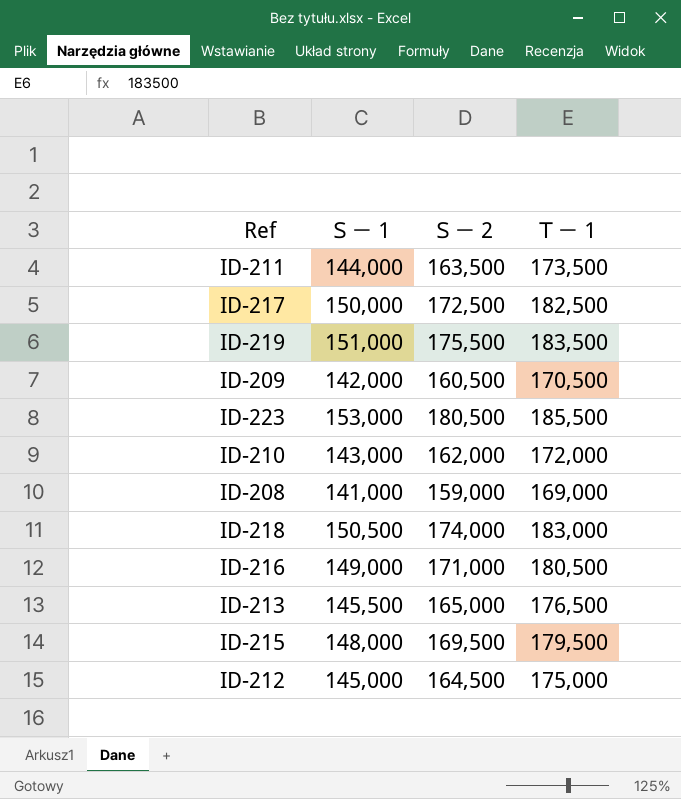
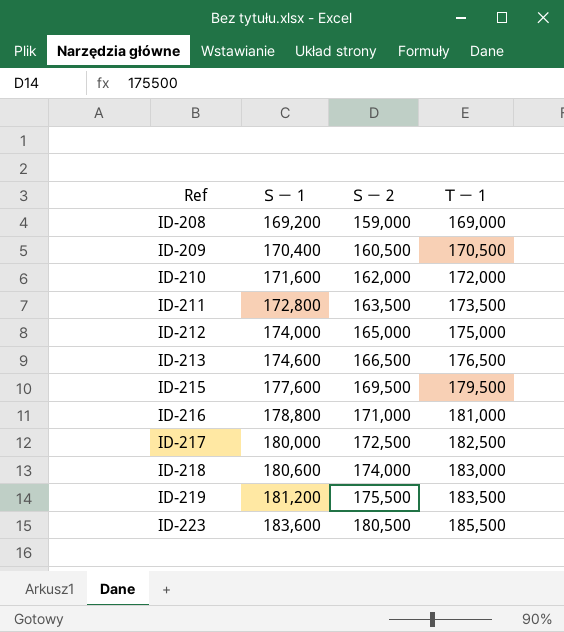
row order: none -> Ref ascending
ID-208 | Ｓ－１: 141,000 -> 169,200
ID-209 | Ｓ－１: 142,000 -> 170,400
ID-210 | Ｓ－１: 143,000 -> 171,600
ID-211 | Ｓ－１: 144,000 -> 172,800
ID-212 | Ｓ－１: 145,000 -> 174,000
ID-212 | Ｓ－２: 164,500 -> 165,000
ID-213 | Ｓ－１: 145,500 -> 174,600
ID-213 | Ｓ－２: 165,000 -> 166,500
ID-215 | Ｓ－１: 148,000 -> 177,600
ID-216 | Ｓ－１: 149,000 -> 178,800
ID-216 | Ｔ－１: 180,500 -> 181,000
ID-217 | Ｓ－１: 150,000 -> 180,000
ID-218 | Ｓ－１: 150,500 -> 180,600
ID-219 | Ｓ－１: 151,000 -> 181,200
ID-223 | Ｓ－１: 153,000 -> 183,600

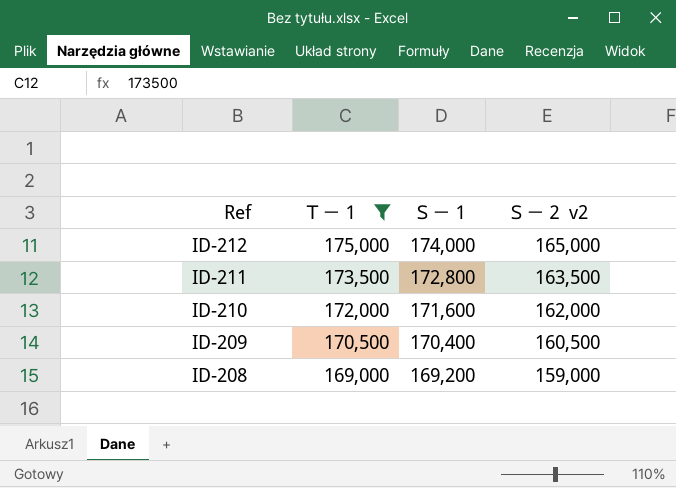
filter: none -> Ｔ－１ <= 175,000
row order: Ref ascending -> Ref descending
column Ｔ－１ | position: 4 -> 2
column name: Ｓ－２ -> Ｓ－２ v2

